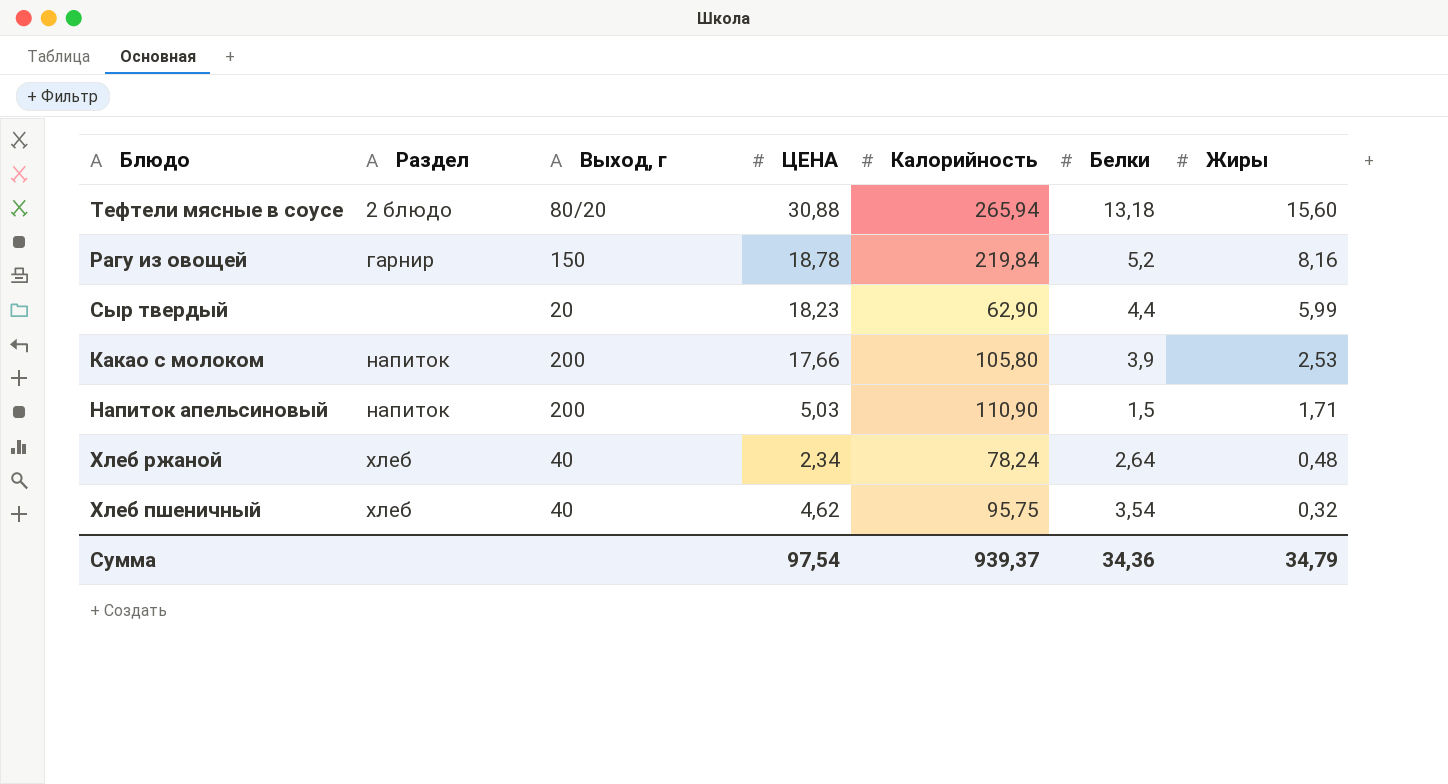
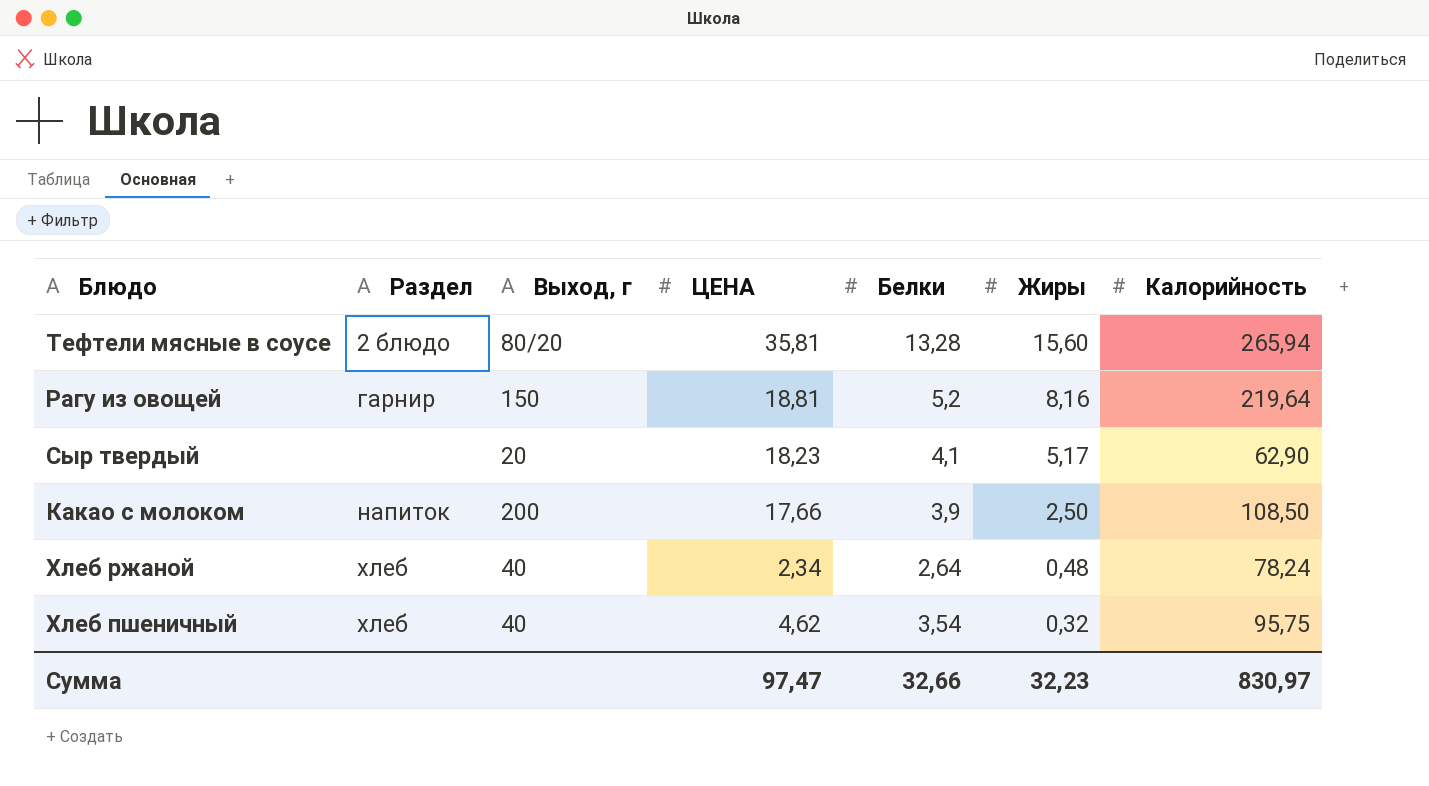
column Калорийность | position: 5 -> 7
row Напиток апельсиновый: напиток | 200 | 5,03 | 110,90 | 1,5 | 1,71 -> none
Тефтели мясные в соусе | ЦЕНА: 30,88 -> 35,81
Тефтели мясные в соусе | Белки: 13,18 -> 13,28
Рагу из овощей | ЦЕНА: 18,78 -> 18,81
Рагу из овощей | Калорийность: 219,84 -> 219,64
Сыр твердый | Белки: 4,4 -> 4,1
Сыр твердый | Жиры: 5,99 -> 5,17
Какао с молоком | Жиры: 2,53 -> 2,50
Какао с молоком | Калорийность: 105,80 -> 108,50
Сумма | ЦЕНА: 97,54 -> 97,47
Сумма | Белки: 34,36 -> 32,66
Сумма | Жиры: 34,79 -> 32,23
Сумма | Калорийность: 939,37 -> 830,97

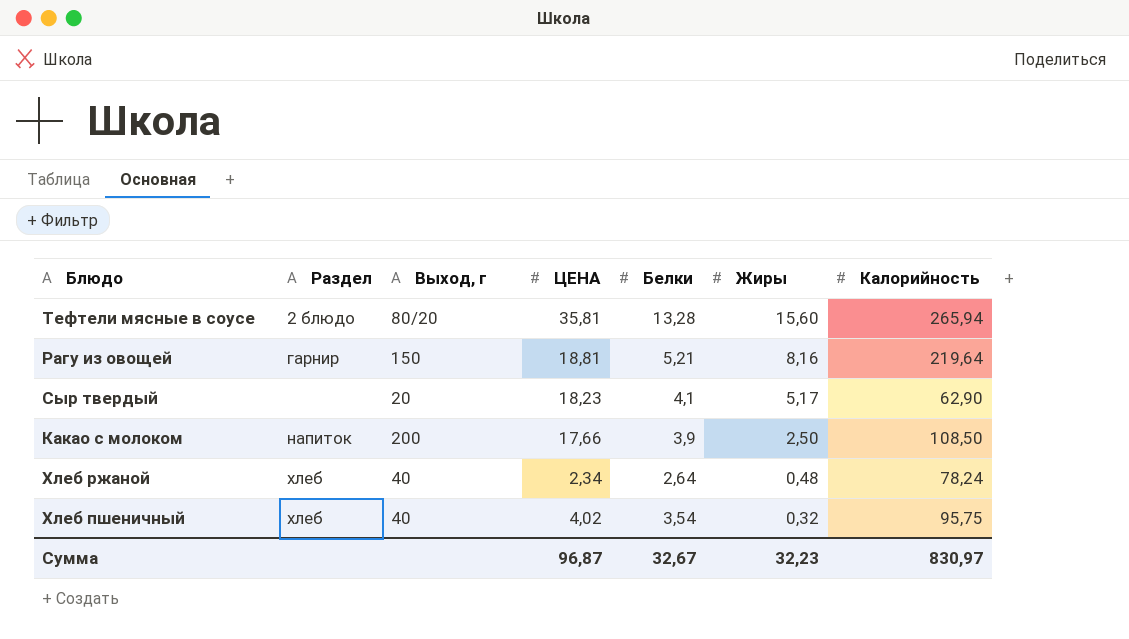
Рагу из овощей | Белки: 5,2 -> 5,21
Хлеб пшеничный | ЦЕНА: 4,62 -> 4,02
Сумма | ЦЕНА: 97,47 -> 96,87
Сумма | Белки: 32,66 -> 32,67

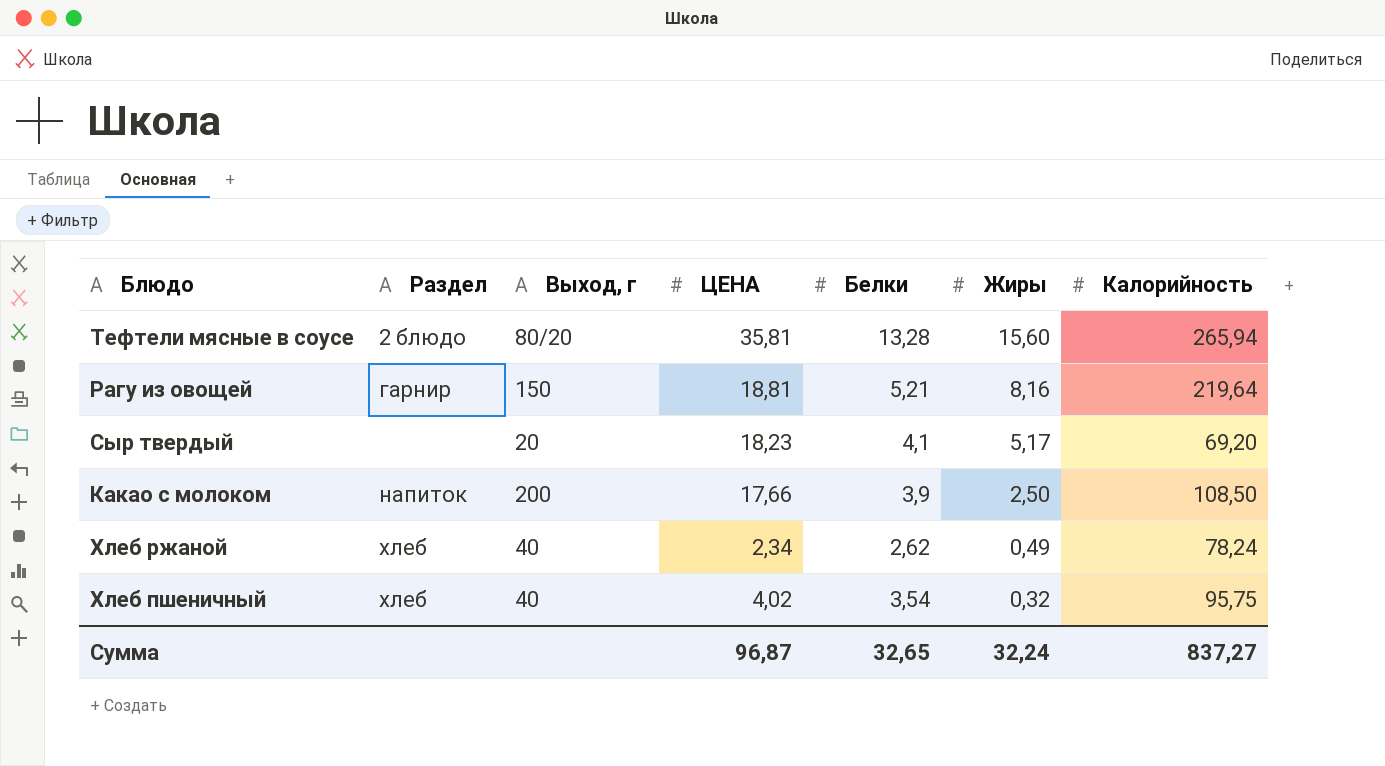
Сыр твердый | Калорийность: 62,90 -> 69,20
Хлеб ржаной | Белки: 2,64 -> 2,62
Хлеб ржаной | Жиры: 0,48 -> 0,49
Сумма | Белки: 32,67 -> 32,65
Сумма | Жиры: 32,23 -> 32,24
Сумма | Калорийность: 830,97 -> 837,27

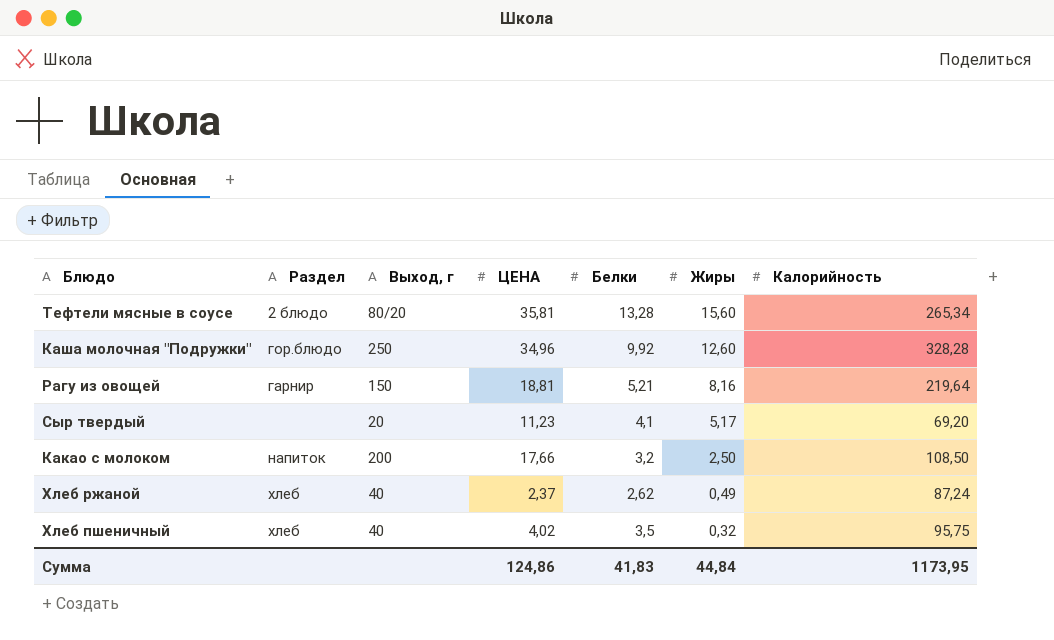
Тефтели мясные в соусе | Калорийность: 265,94 -> 265,34
row Каша молочная "Подружки": none -> гор.блюдо | 250 | 34,96 | 9,92 | 12,60 | 328,28
Сыр твердый | ЦЕНА: 18,23 -> 11,23
Какао с молоком | Белки: 3,9 -> 3,2
Хлеб ржаной | ЦЕНА: 2,34 -> 2,37
Хлеб ржаной | Калорийность: 78,24 -> 87,24
Хлеб пшеничный | Белки: 3,54 -> 3,5
Сумма | ЦЕНА: 96,87 -> 124,86
Сумма | Белки: 32,65 -> 41,83
Сумма | Жиры: 32,24 -> 44,84
Сумма | Калорийность: 837,27 -> 1173,95

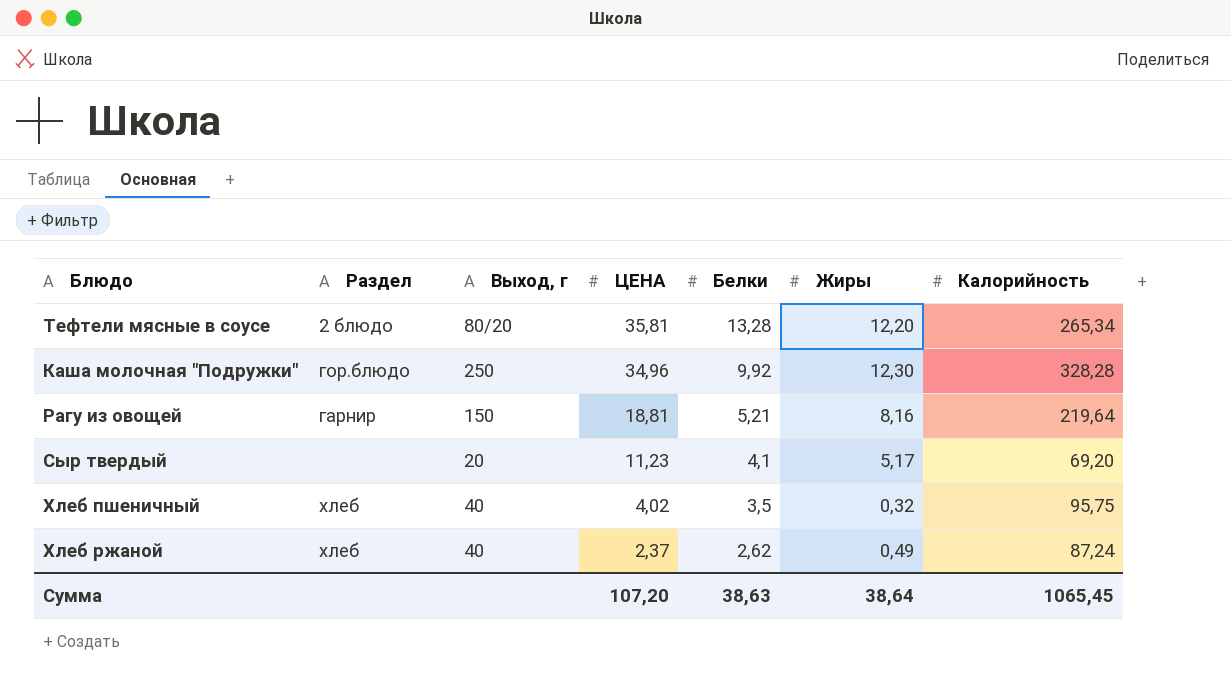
row order: Жиры descending -> ЦЕНА descending
row Какао с молоком: напиток | 200 | 17,66 | 3,2 | 2,50 | 108,50 -> none
Тефтели мясные в соусе | Жиры: 15,60 -> 12,20
Каша молочная "Подружки" | Жиры: 12,60 -> 12,30
Сумма | ЦЕНА: 124,86 -> 107,20
Сумма | Белки: 41,83 -> 38,63
Сумма | Жиры: 44,84 -> 38,64
Сумма | Калорийность: 1173,95 -> 1065,45

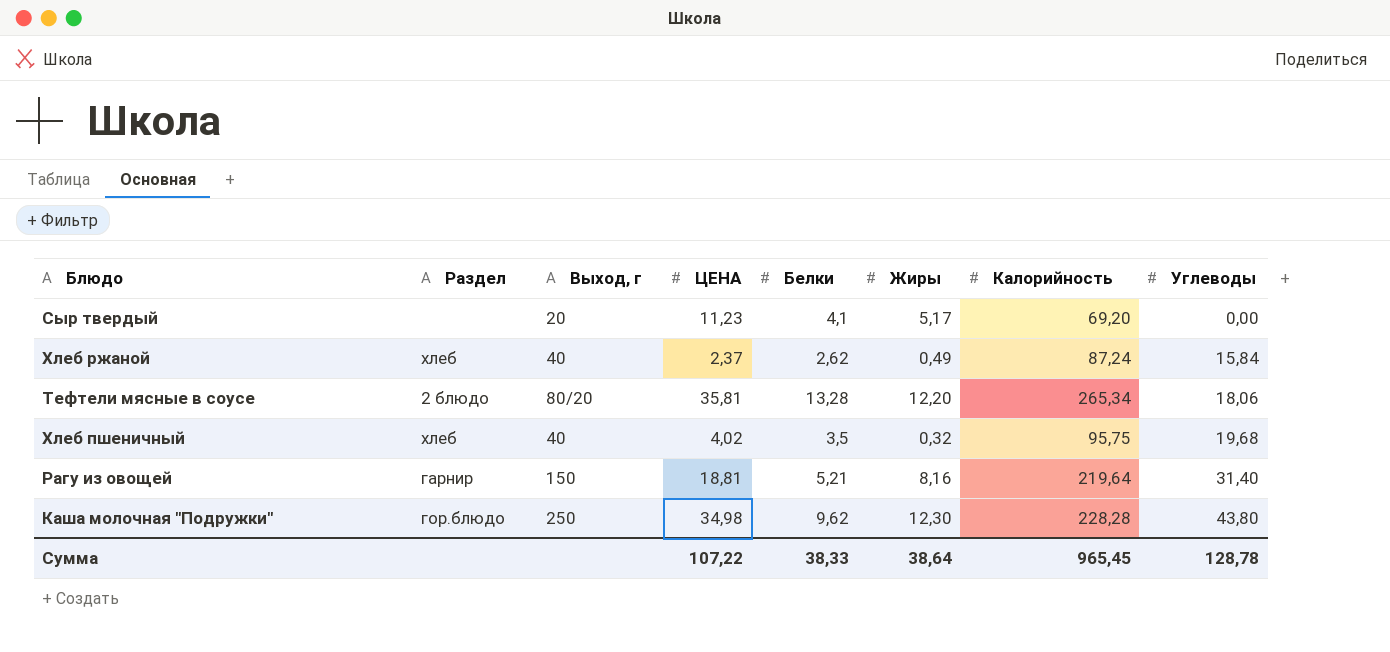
row order: ЦЕНА descending -> Углеводы ascending
column Углеводы | position: none -> 8
Каша молочная "Подружки" | ЦЕНА: 34,96 -> 34,98
Каша молочная "Подружки" | Белки: 9,92 -> 9,62
Каша молочная "Подружки" | Калорийность: 328,28 -> 228,28
Сумма | ЦЕНА: 107,20 -> 107,22
Сумма | Белки: 38,63 -> 38,33
Сумма | Калорийность: 1065,45 -> 965,45

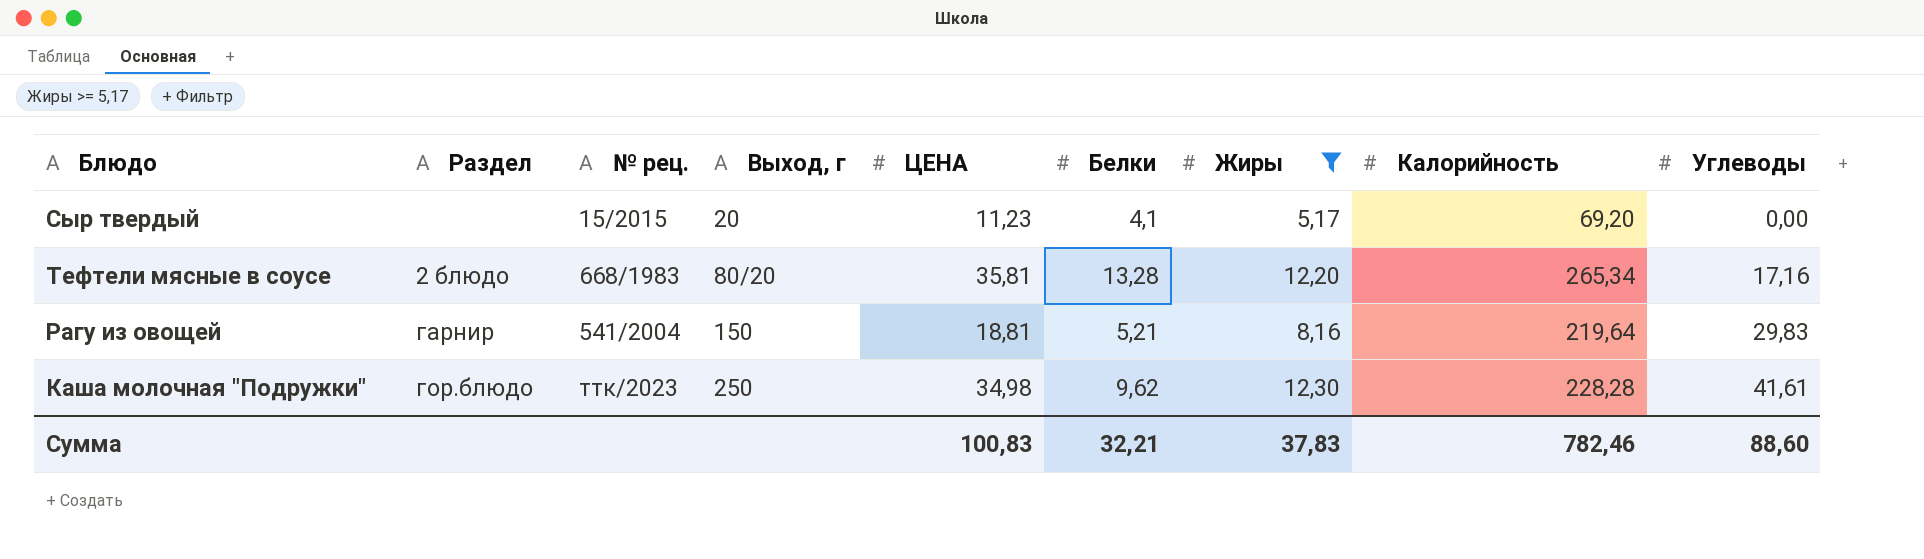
filter: none -> Жиры >= 5,17
column № рец. | position: none -> 3
Тефтели мясные в соусе | Углеводы: 18,06 -> 17,16
Рагу из овощей | Углеводы: 31,40 -> 29,83
Каша молочная "Подружки" | Углеводы: 43,80 -> 41,61
Сумма | ЦЕНА: 107,22 -> 100,83
Сумма | Белки: 38,33 -> 32,21
Сумма | Жиры: 38,64 -> 37,83
Сумма | Калорийность: 965,45 -> 782,46
Сумма | Углеводы: 128,78 -> 88,60

